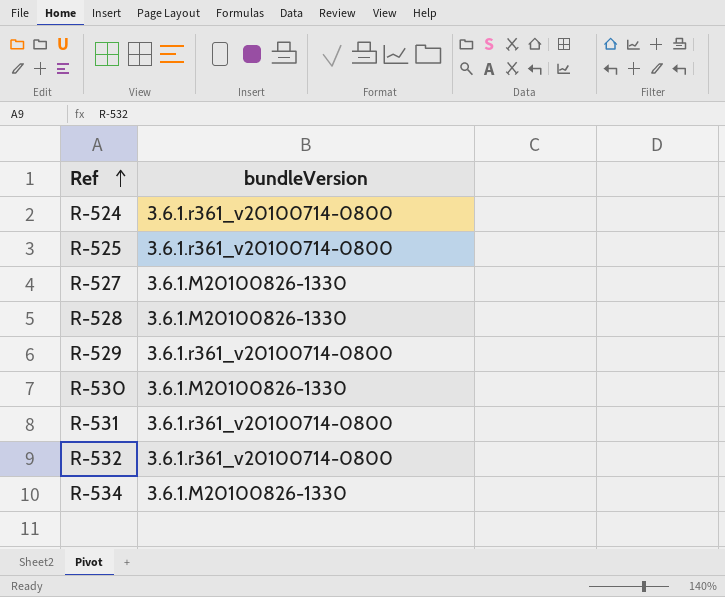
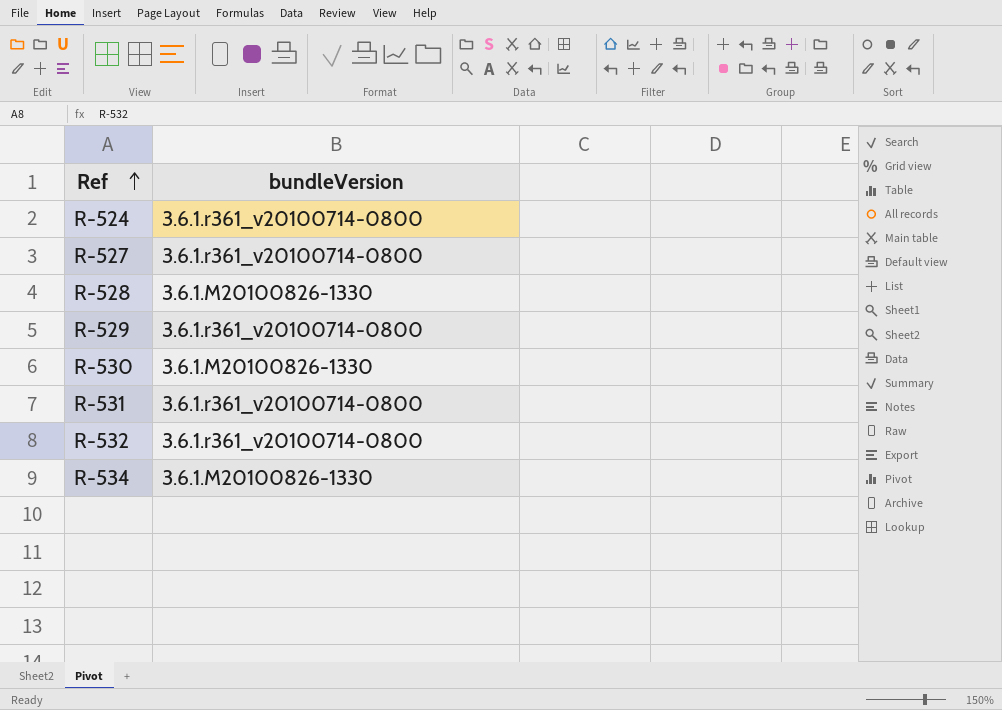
row R-525: 3.6.1.r361_v20100714-0800 -> none
R-527 | bundleVersion: 3.6.1.M20100826-1330 -> 3.6.1.r361_v20100714-0800

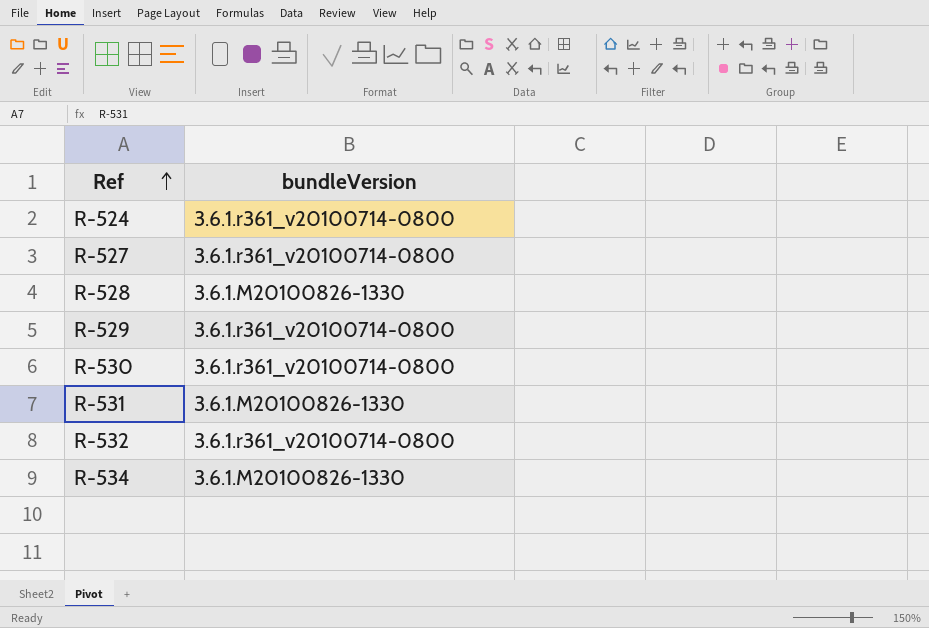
R-530 | bundleVersion: 3.6.1.M20100826-1330 -> 3.6.1.r361_v20100714-0800
R-531 | bundleVersion: 3.6.1.r361_v20100714-0800 -> 3.6.1.M20100826-1330

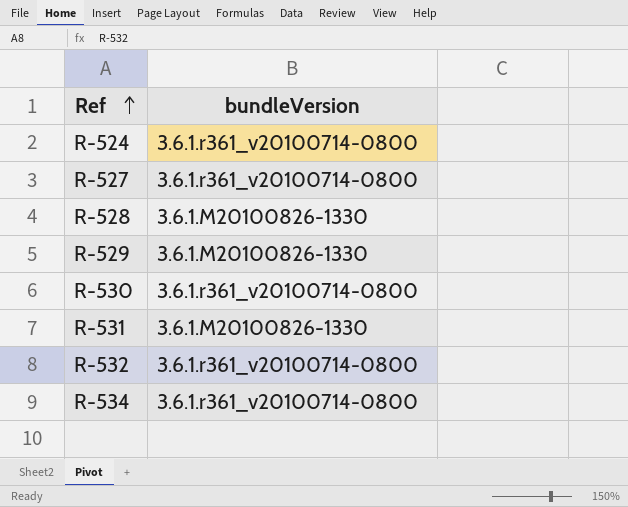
R-529 | bundleVersion: 3.6.1.r361_v20100714-0800 -> 3.6.1.M20100826-1330
R-534 | bundleVersion: 3.6.1.M20100826-1330 -> 3.6.1.r361_v20100714-0800

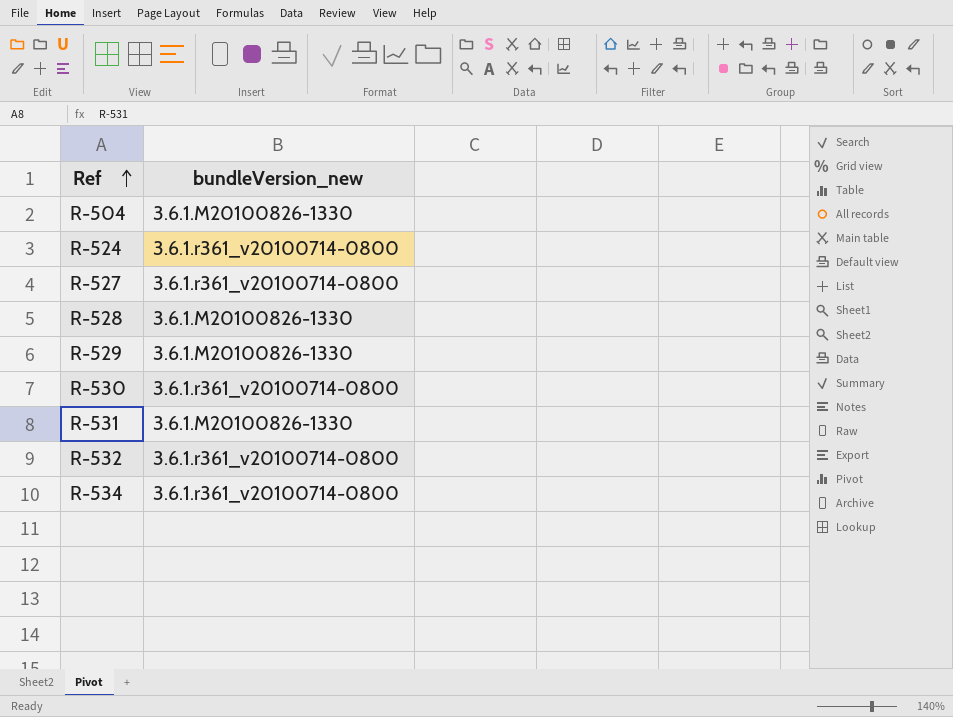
column name: bundleVersion -> bundleVersion_new
row R-504: none -> 3.6.1.M20100826-1330

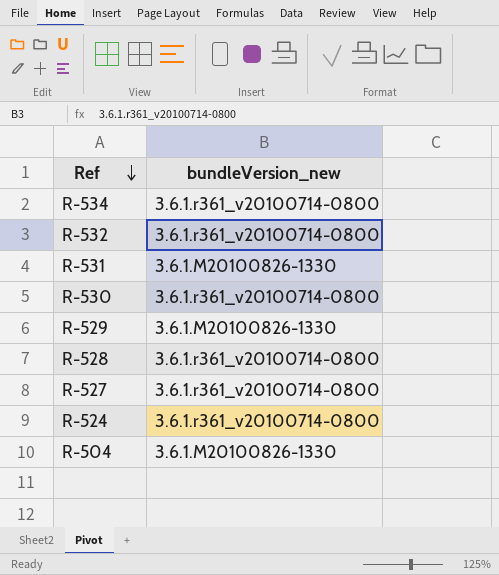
row order: Ref ascending -> Ref descending
R-528 | bundleVersion_new: 3.6.1.M20100826-1330 -> 3.6.1.r361_v20100714-0800

